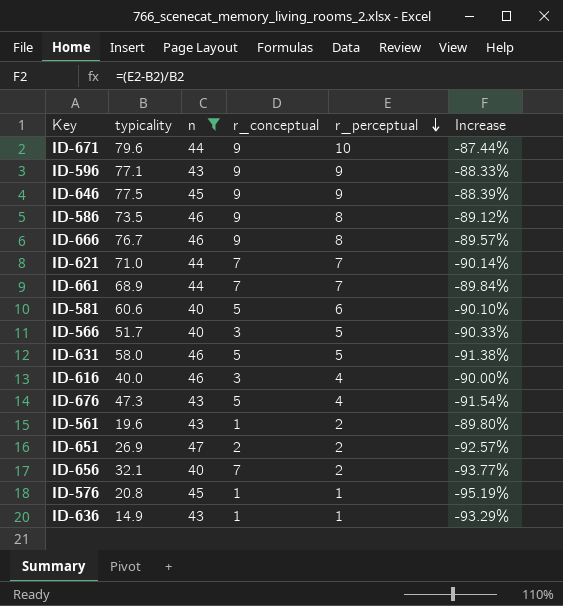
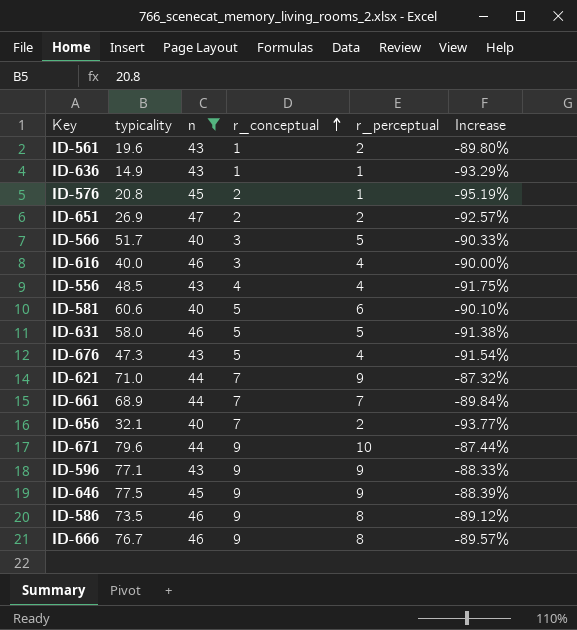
row order: r_perceptual descending -> r_conceptual ascending
ID-576 | r_conceptual: 1 -> 2
row ID-556: none -> 48.5 | 43 | 4 | 4 | -91.75%
ID-621 | r_perceptual: 7 -> 9
ID-621 | Increase: -90.14% -> -87.32%

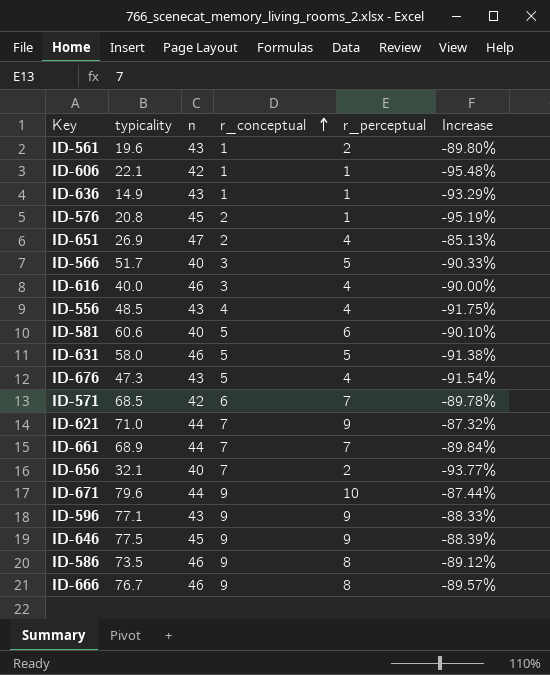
filter: n != 42 -> none
ID-651 | r_perceptual: 2 -> 4
ID-651 | Increase: -92.57% -> -85.13%

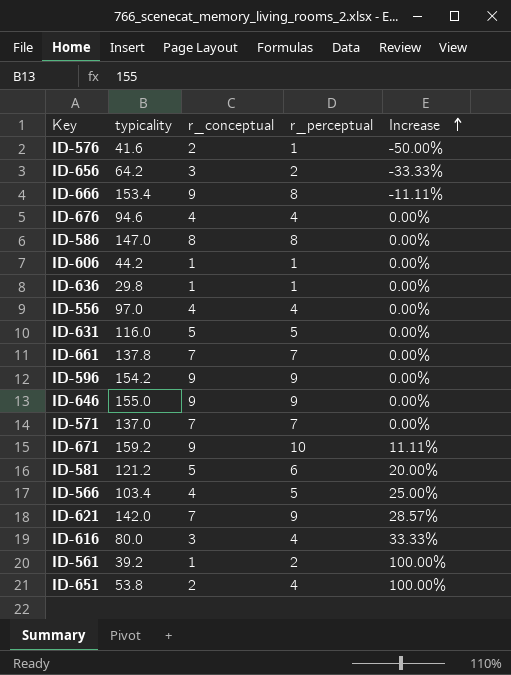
row order: r_conceptual ascending -> Increase ascending
column n | position: 3 -> none
column Increase | formula: ([r_perceptual] - [typicality]) / [typicality] -> ([r_perceptual] - [r_conceptual]) / [r_conceptual]
ID-576 | typicality: 20.8 -> 41.6
ID-656 | typicality: 32.1 -> 64.2
ID-656 | r_conceptual: 7 -> 3
ID-666 | typicality: 76.7 -> 153.4
ID-676 | typicality: 47.3 -> 94.6
ID-676 | r_conceptual: 5 -> 4
ID-586 | typicality: 73.5 -> 147.0
ID-586 | r_conceptual: 9 -> 8
ID-606 | typicality: 22.1 -> 44.2
ID-636 | typicality: 14.9 -> 29.8
ID-556 | typicality: 48.5 -> 97.0
ID-631 | typicality: 58.0 -> 116.0
ID-661 | typicality: 68.9 -> 137.8
ID-596 | typicality: 77.1 -> 154.2
ID-646 | typicality: 77.5 -> 155.0
ID-571 | typicality: 68.5 -> 137.0
ID-571 | r_conceptual: 6 -> 7
ID-671 | typicality: 79.6 -> 159.2
ID-581 | typicality: 60.6 -> 121.2
ID-566 | typicality: 51.7 -> 103.4
ID-566 | r_conceptual: 3 -> 4
ID-621 | typicality: 71.0 -> 142.0
ID-616 | typicality: 40.0 -> 80.0
ID-561 | typicality: 19.6 -> 39.2
ID-651 | typicality: 26.9 -> 53.8

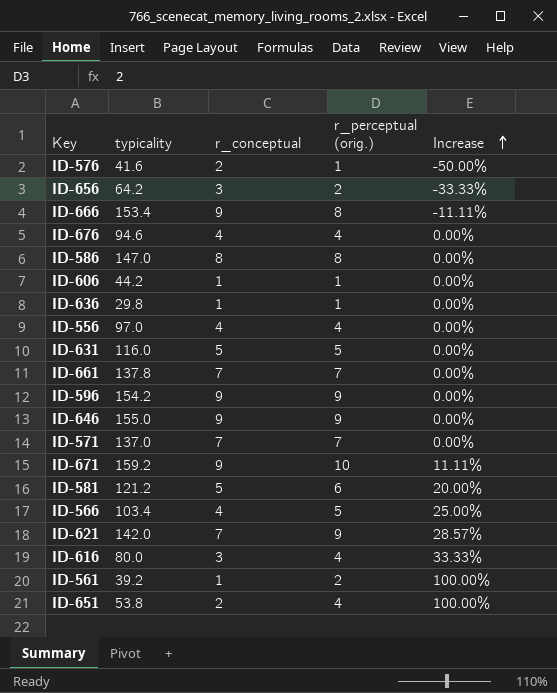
column name: r_perceptual -> r_perceptual (orig.)

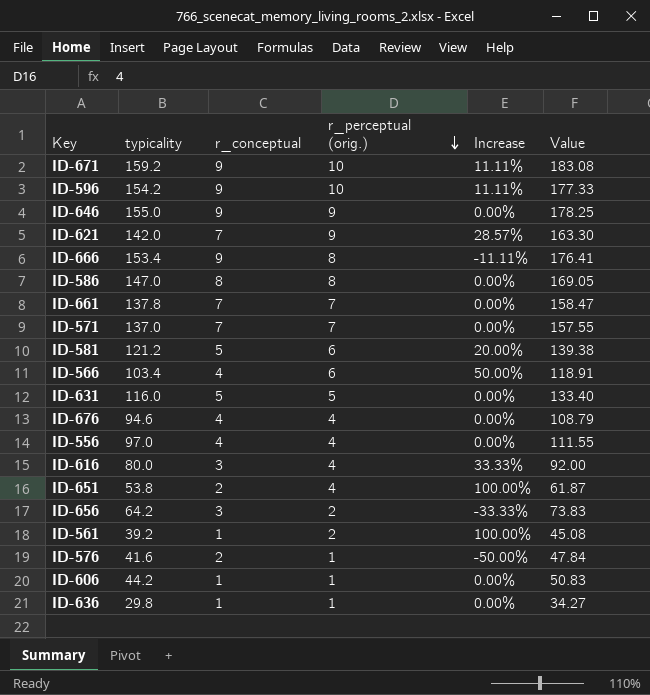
row order: Increase ascending -> r_perceptual (orig.) descending
column Value | formula: none -> [typicality] * 1.15
ID-596 | r_perceptual (orig.): 9 -> 10
ID-596 | Increase: 0.00% -> 11.11%
ID-566 | r_perceptual (orig.): 5 -> 6
ID-566 | Increase: 25.00% -> 50.00%

